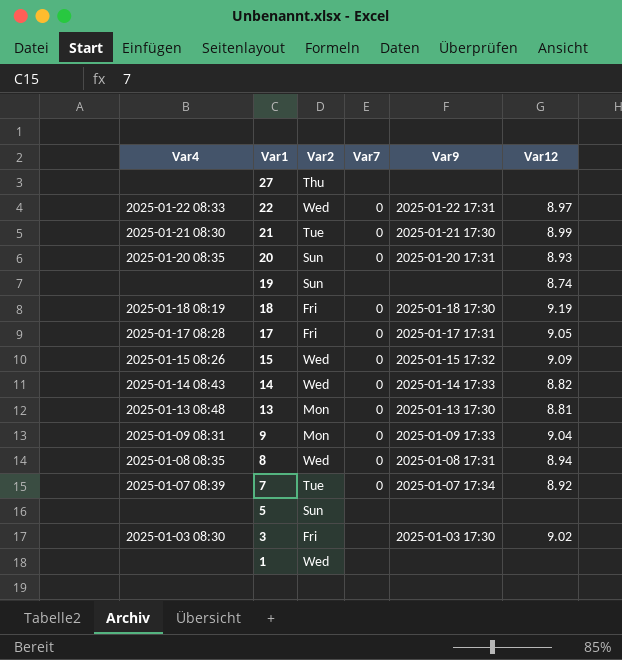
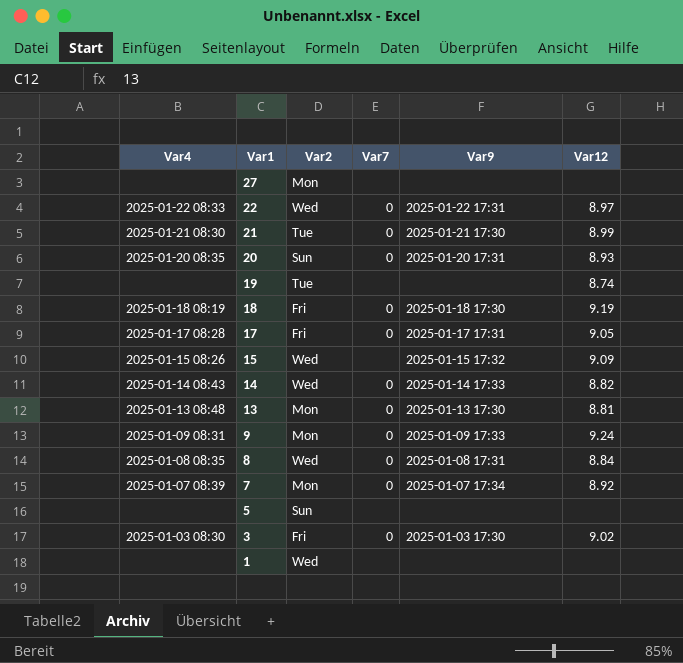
27 | Var2: Thu -> Mon
19 | Var2: Sun -> Tue
15 | Var7: 0 -> none
9 | Var12: 9.04 -> 9.24
8 | Var12: 8.94 -> 8.84
7 | Var2: Tue -> Mon
3 | Var7: none -> 0

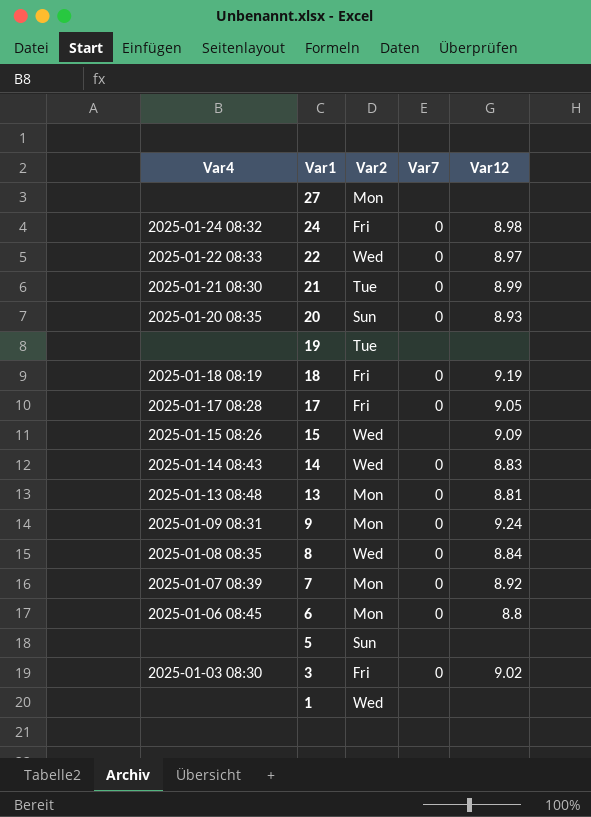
column Var9 | position: 5 -> none
row 24: none -> 2025-01-24 08:32 | Fri | 0 | 8.98
19 | Var12: 8.74 -> none
14 | Var12: 8.82 -> 8.83
row 6: none -> 2025-01-06 08:45 | Mon | 0 | 8.8

